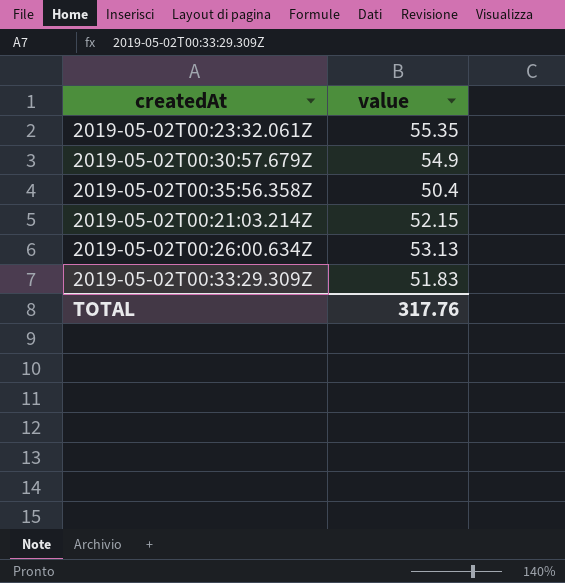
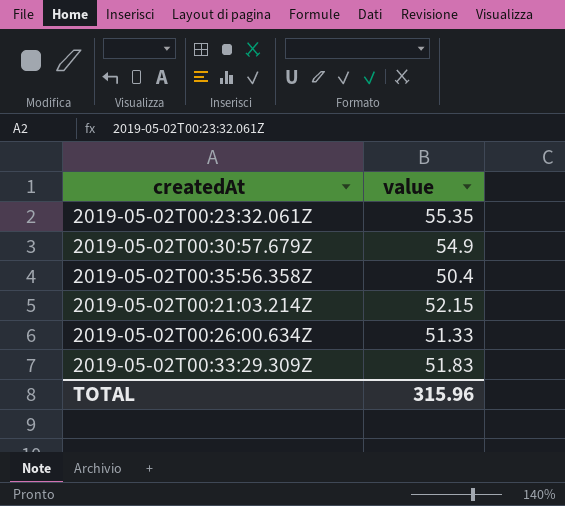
2019-05-02T00:26:00.634Z | value: 53.13 -> 51.33
TOTAL | value: 317.76 -> 315.96

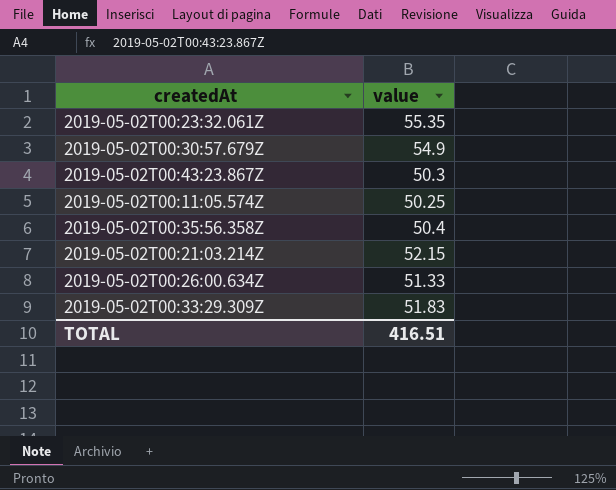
row 2019-05-02T00:43:23.867Z: none -> 50.3
row 2019-05-02T00:11:05.574Z: none -> 50.25
TOTAL | value: 315.96 -> 416.51

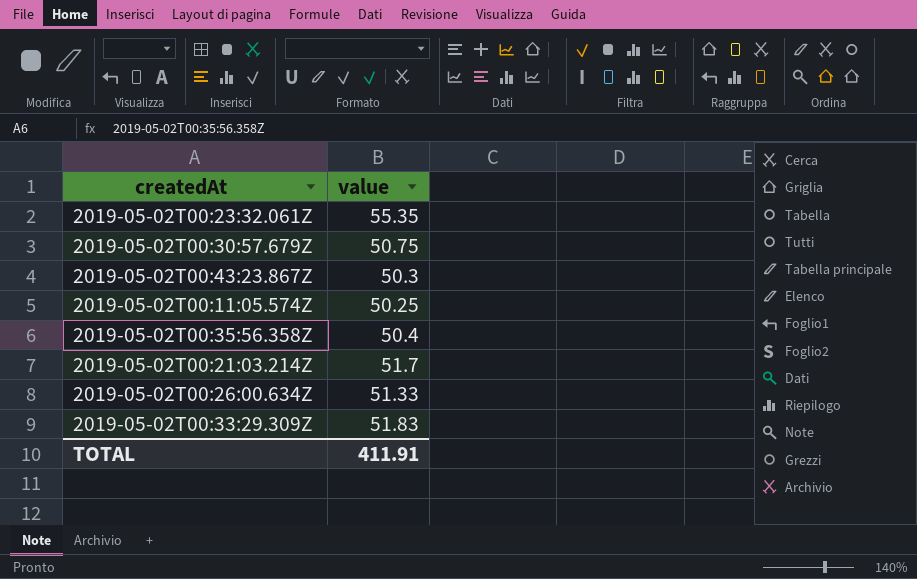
2019-05-02T00:30:57.679Z | value: 54.9 -> 50.75
2019-05-02T00:21:03.214Z | value: 52.15 -> 51.7
TOTAL | value: 416.51 -> 411.91

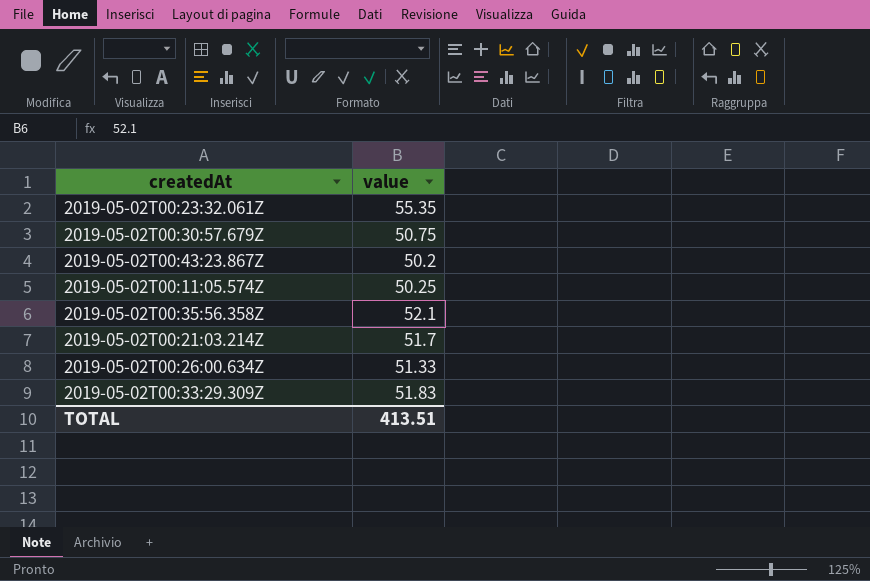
2019-05-02T00:43:23.867Z | value: 50.3 -> 50.2
2019-05-02T00:35:56.358Z | value: 50.4 -> 52.1
TOTAL | value: 411.91 -> 413.51

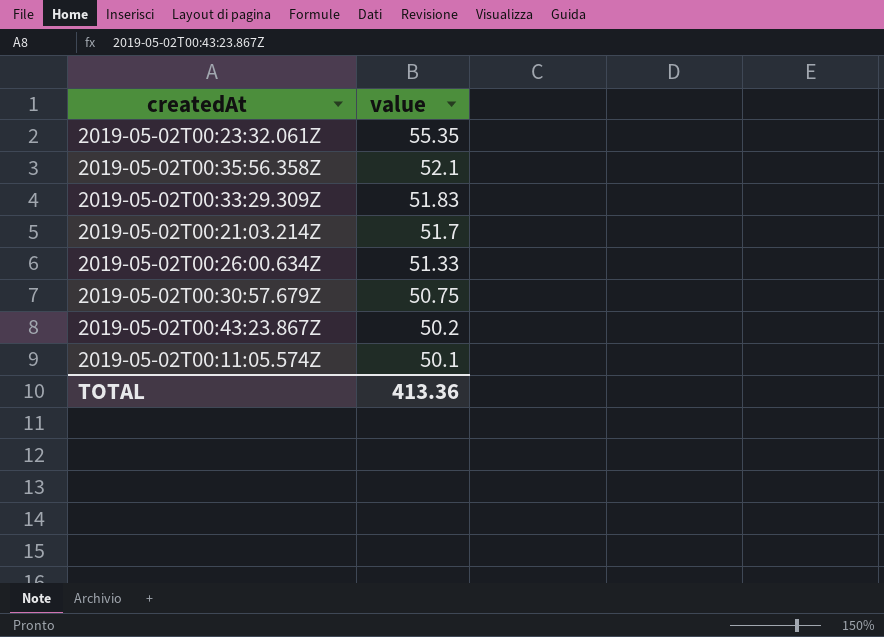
row order: none -> value descending
2019-05-02T00:11:05.574Z | value: 50.25 -> 50.1
TOTAL | value: 413.51 -> 413.36

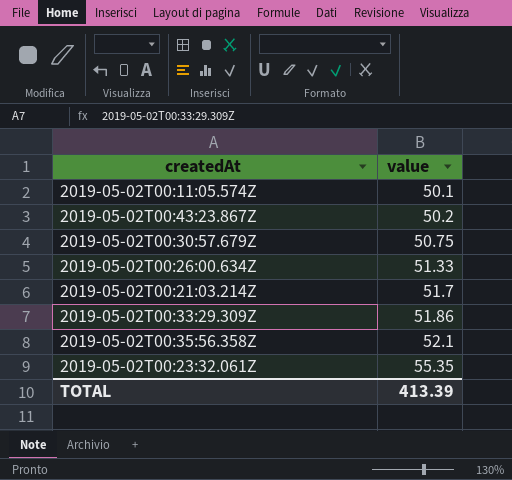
row order: value descending -> value ascending
2019-05-02T00:33:29.309Z | value: 51.83 -> 51.86
TOTAL | value: 413.36 -> 413.39

